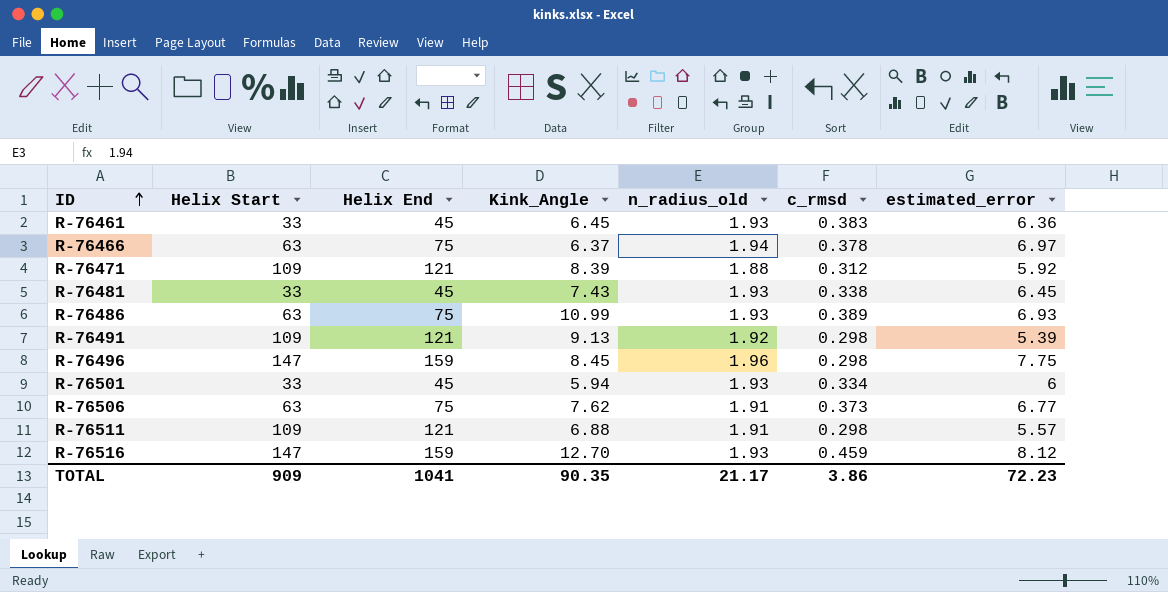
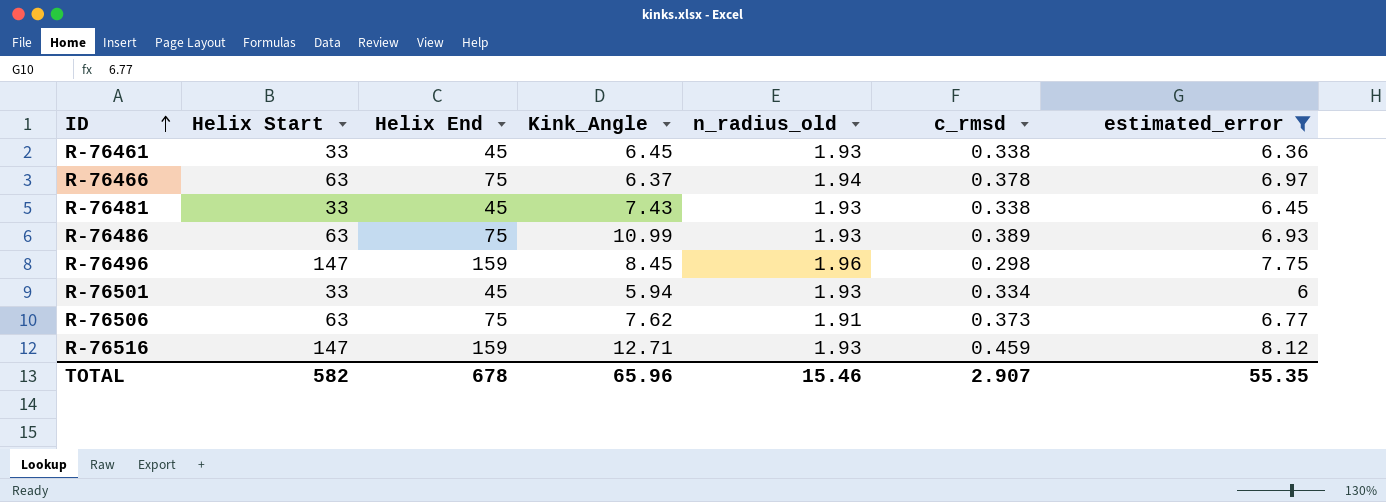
filter: none -> estimated_error >= 6
R-76461 | c_rmsd: 0.383 -> 0.338
R-76516 | Kink_Angle: 12.70 -> 12.71
TOTAL | Helix Start: 909 -> 582
TOTAL | Helix End: 1041 -> 678
TOTAL | Kink_Angle: 90.35 -> 65.96
TOTAL | n_radius_old: 21.17 -> 15.46
TOTAL | c_rmsd: 3.86 -> 2.907
TOTAL | estimated_error: 72.23 -> 55.35

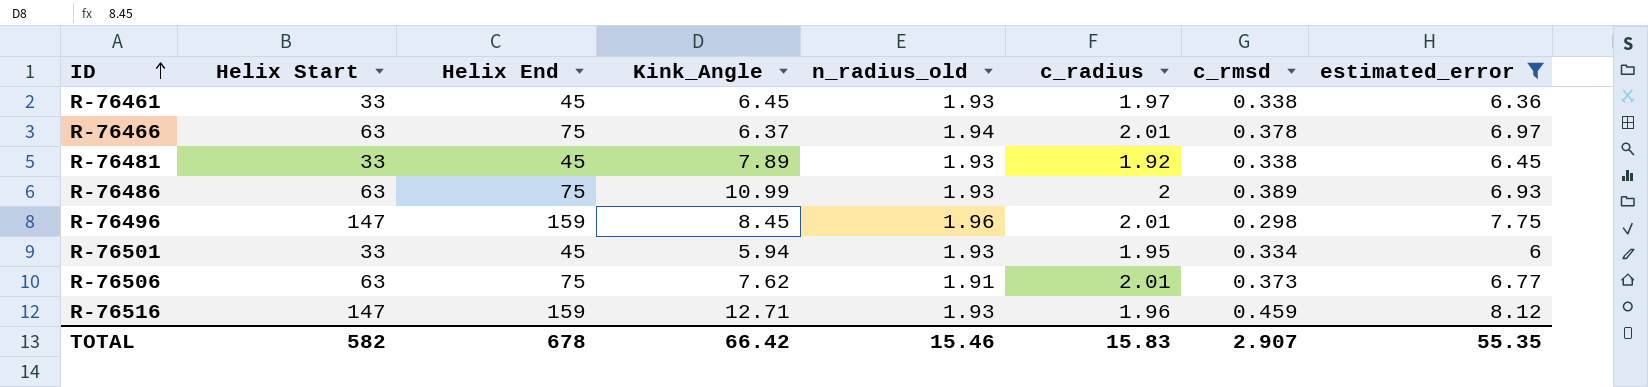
column c_radius | position: none -> 6
R-76481 | Kink_Angle: 7.43 -> 7.89
TOTAL | Kink_Angle: 65.96 -> 66.42

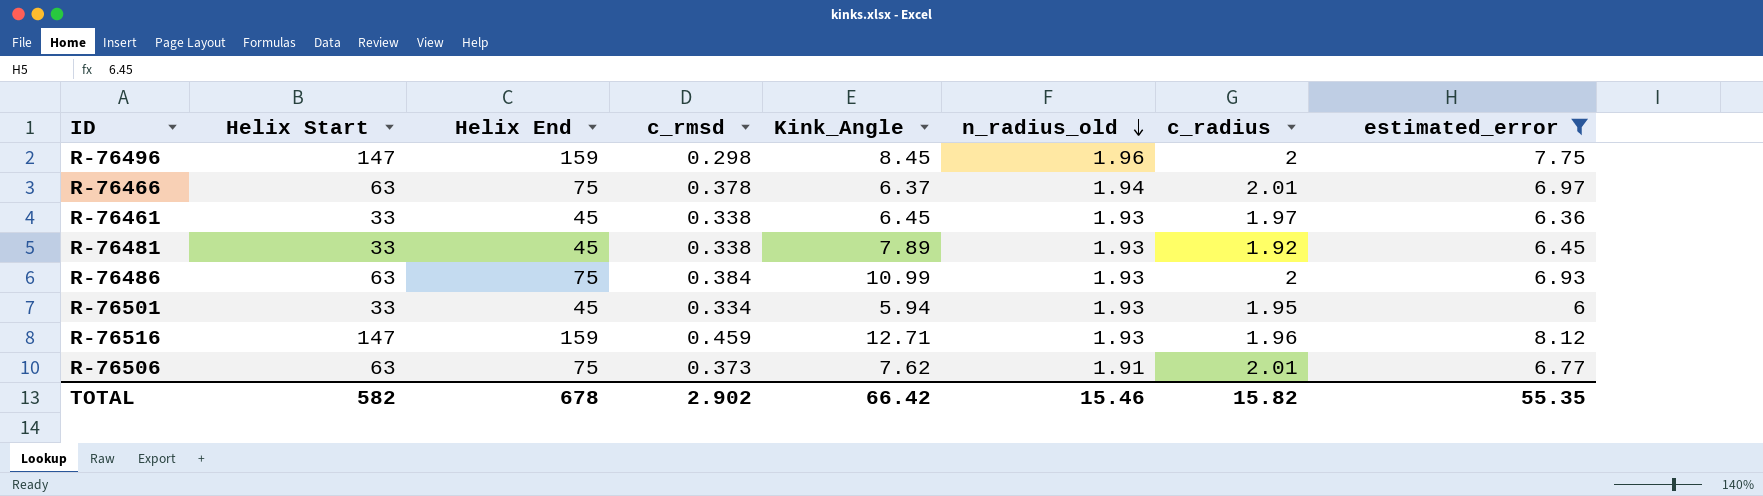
row order: ID ascending -> n_radius_old descending
column c_rmsd | position: 7 -> 4
R-76496 | c_radius: 2.01 -> 2
R-76486 | c_rmsd: 0.389 -> 0.384
TOTAL | c_rmsd: 2.907 -> 2.902
TOTAL | c_radius: 15.83 -> 15.82

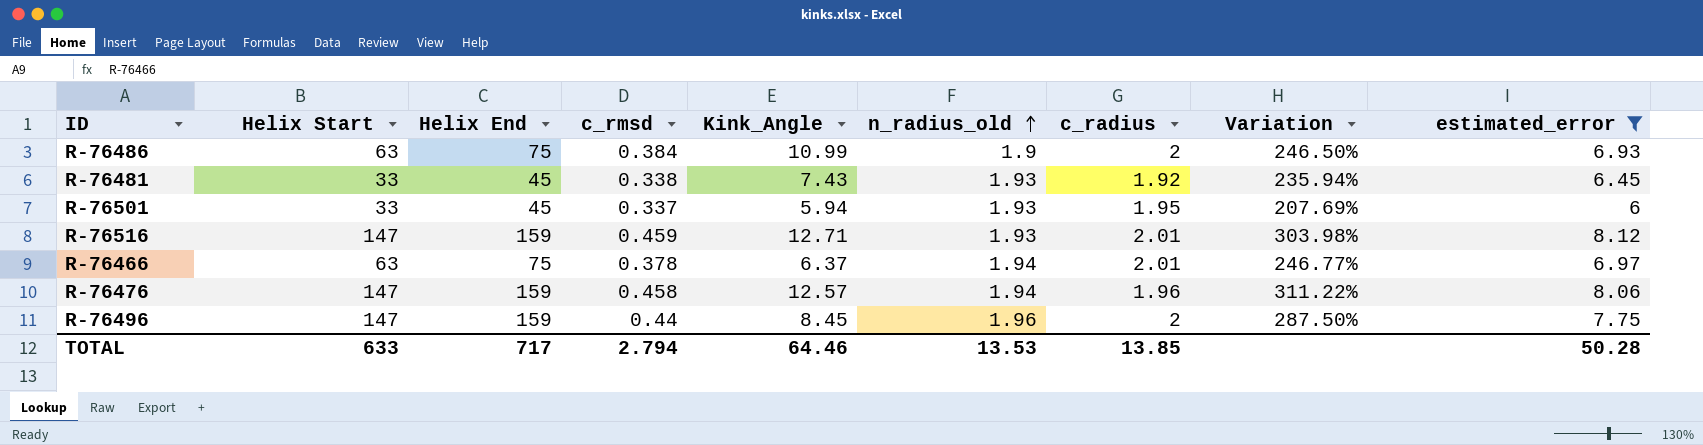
row order: n_radius_old descending -> n_radius_old ascending
column Variation | formula: none -> ([estimated_error] - [c_radius]) / [c_radius]
row R-76461: 33 | 45 | 0.338 | 6.45 | 1.93 | 1.97 | 6.36 -> none
row R-76506: 63 | 75 | 0.373 | 7.62 | 1.91 | 2.01 | 6.77 -> none
R-76486 | n_radius_old: 1.93 -> 1.9
R-76481 | Kink_Angle: 7.89 -> 7.43
R-76501 | c_rmsd: 0.334 -> 0.337
R-76516 | c_radius: 1.96 -> 2.01
row R-76476: none -> 147 | 159 | 0.458 | 12.57 | 1.94 | 1.96 | 311.22% | 8.06
R-76496 | c_rmsd: 0.298 -> 0.44
TOTAL | Helix Start: 582 -> 633
TOTAL | Helix End: 678 -> 717
TOTAL | c_rmsd: 2.902 -> 2.794
TOTAL | Kink_Angle: 66.42 -> 64.46
TOTAL | n_radius_old: 15.46 -> 13.53
TOTAL | c_radius: 15.82 -> 13.85
TOTAL | estimated_error: 55.35 -> 50.28

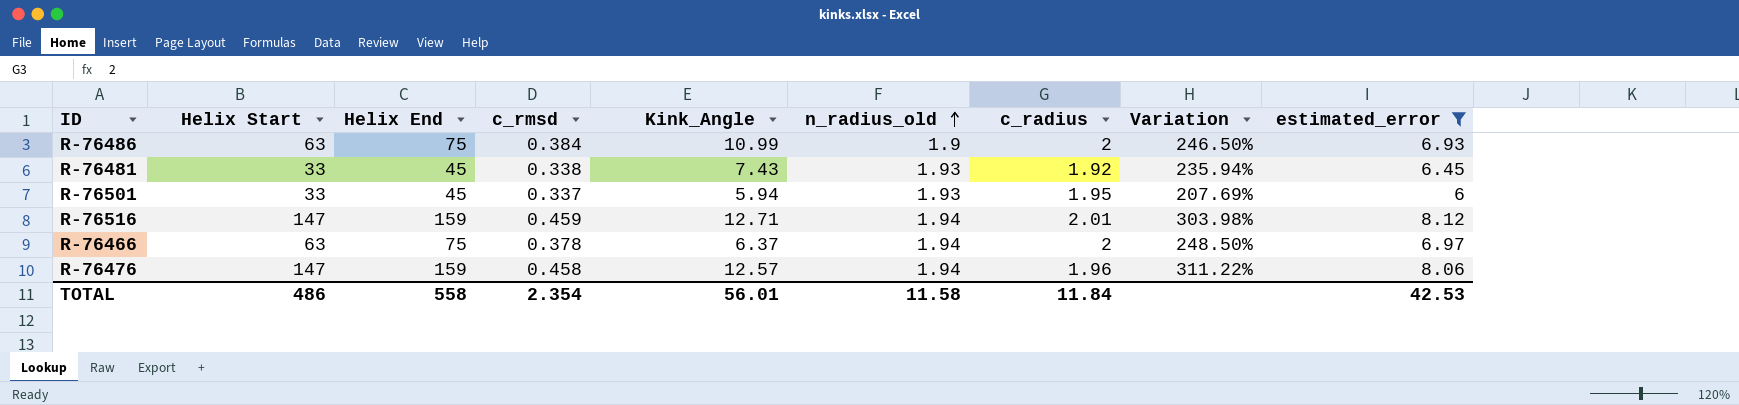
row R-76496: 147 | 159 | 0.44 | 8.45 | 1.96 | 2 | 287.50% | 7.75 -> none
R-76516 | n_radius_old: 1.93 -> 1.94
R-76466 | c_radius: 2.01 -> 2
R-76466 | Variation: 246.77% -> 248.50%
TOTAL | Helix Start: 633 -> 486
TOTAL | Helix End: 717 -> 558
TOTAL | c_rmsd: 2.794 -> 2.354
TOTAL | Kink_Angle: 64.46 -> 56.01
TOTAL | n_radius_old: 13.53 -> 11.58
TOTAL | c_radius: 13.85 -> 11.84
TOTAL | estimated_error: 50.28 -> 42.53

